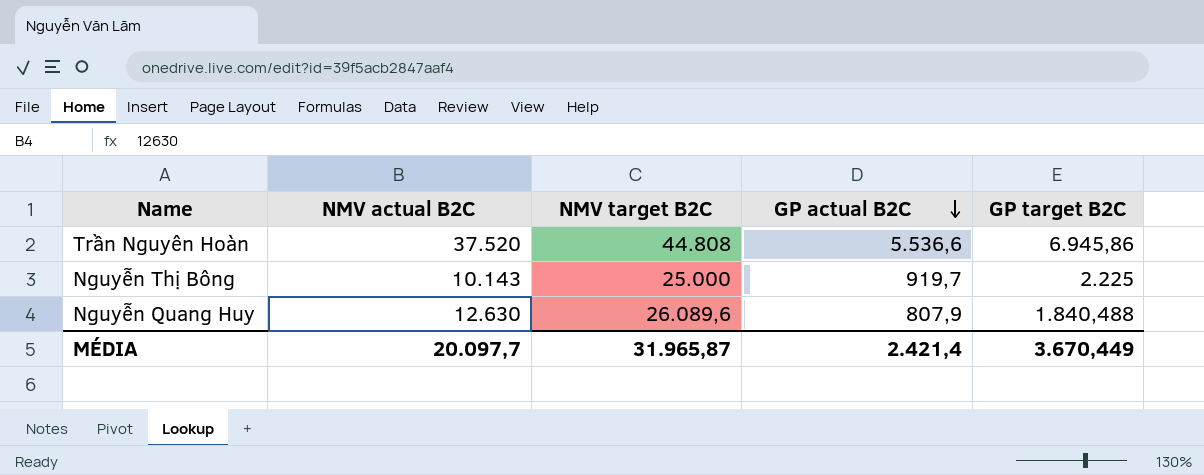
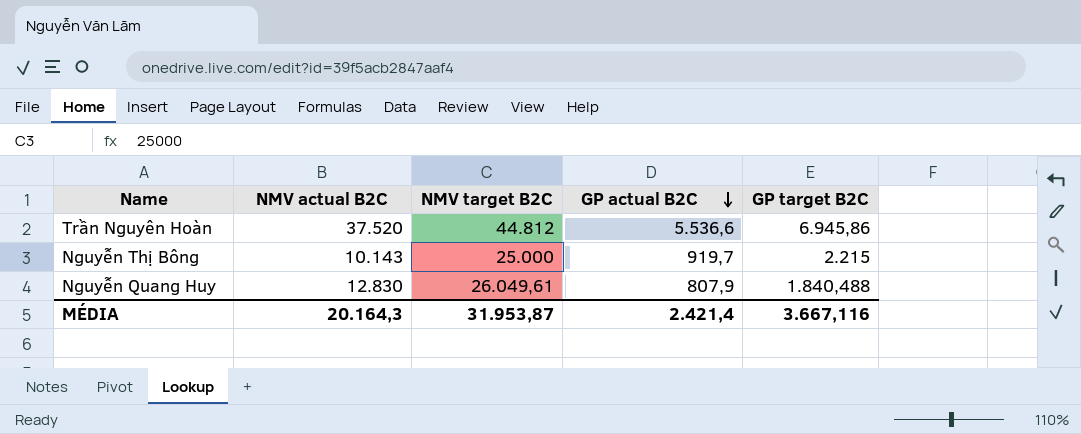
Trần Nguyên Hoàn | NMV target B2C: 44.808 -> 44.812
Nguyễn Thị Bông | GP target B2C: 2.225 -> 2.215
Nguyễn Quang Huy | NMV actual B2C: 12.630 -> 12.830
Nguyễn Quang Huy | NMV target B2C: 26.089,6 -> 26.049,61
MÉDIA | NMV actual B2C: 20.097,7 -> 20.164,3
MÉDIA | NMV target B2C: 31.965,87 -> 31.953,87
MÉDIA | GP target B2C: 3.670,449 -> 3.667,116

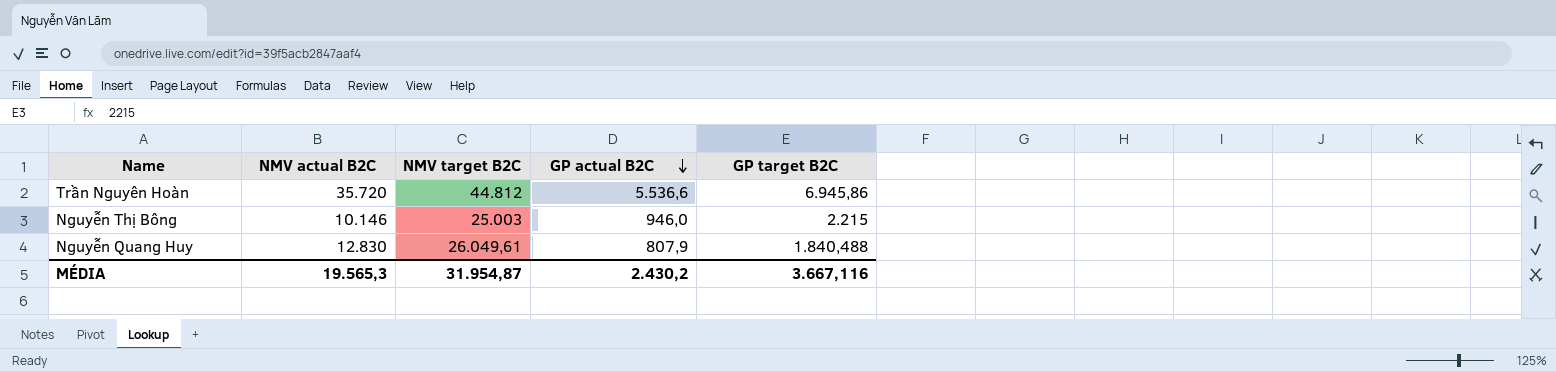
Trần Nguyên Hoàn | NMV actual B2C: 37.520 -> 35.720
Nguyễn Thị Bông | NMV actual B2C: 10.143 -> 10.146
Nguyễn Thị Bông | NMV target B2C: 25.000 -> 25.003
Nguyễn Thị Bông | GP actual B2C: 919,7 -> 946,0
MÉDIA | NMV actual B2C: 20.164,3 -> 19.565,3
MÉDIA | NMV target B2C: 31.953,87 -> 31.954,87
MÉDIA | GP actual B2C: 2.421,4 -> 2.430,2

